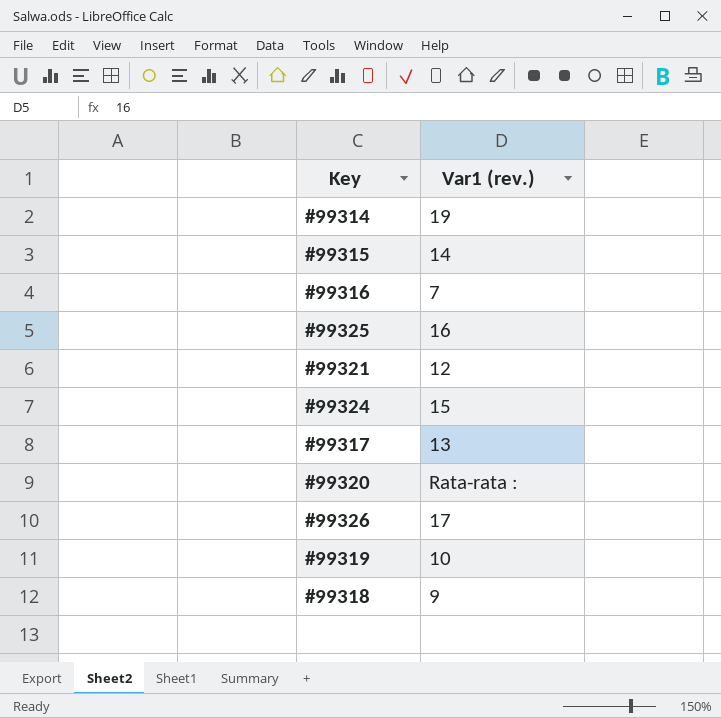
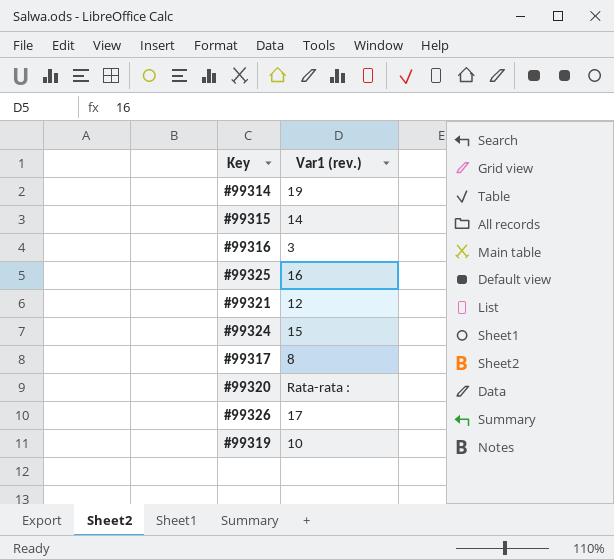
row #99318: 9 -> none
#99316 | Var1 (rev.): 7 -> 3
#99317 | Var1 (rev.): 13 -> 8

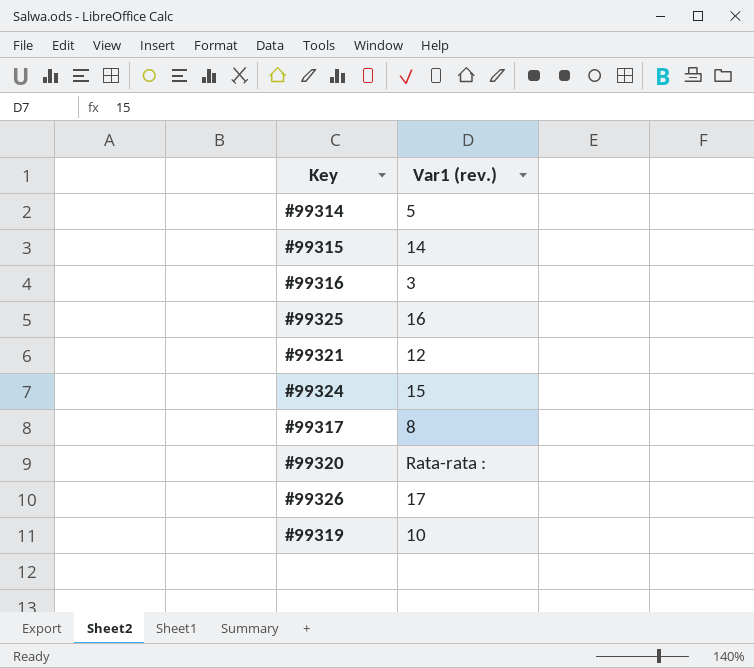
#99314 | Var1 (rev.): 19 -> 5

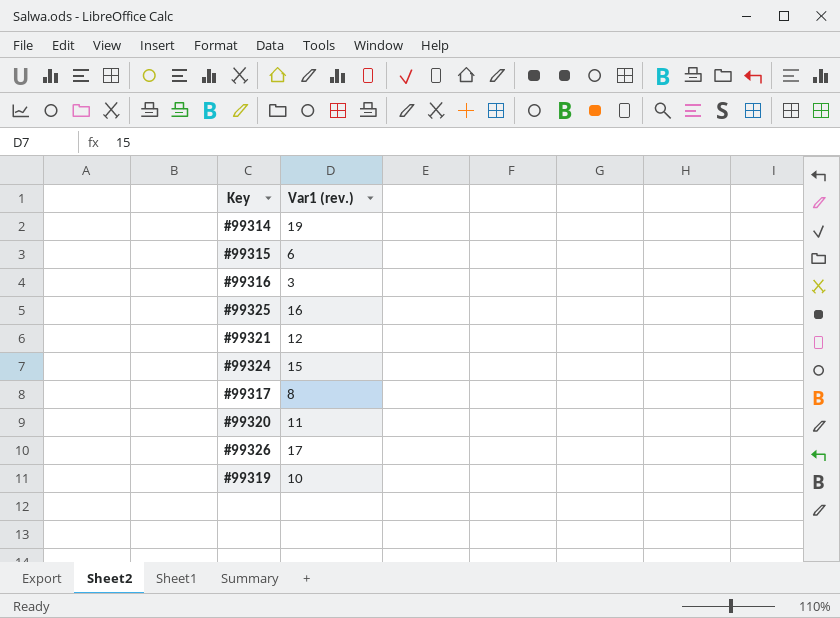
#99314 | Var1 (rev.): 5 -> 19
#99315 | Var1 (rev.): 14 -> 6
#99320 | Var1 (rev.): Rata-rata : -> 11

